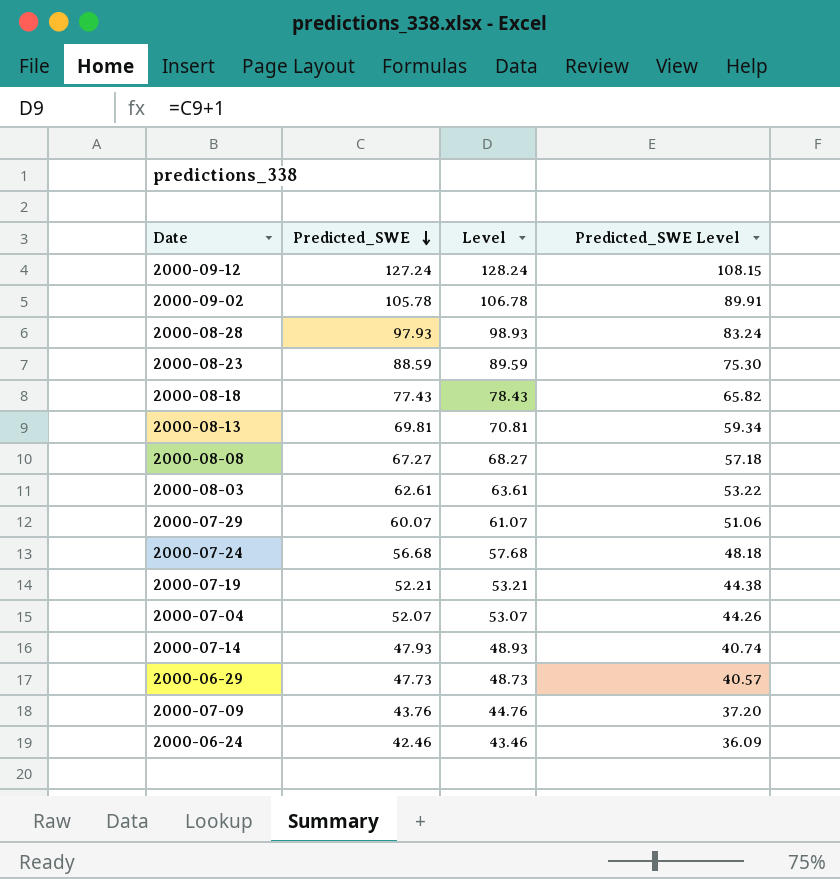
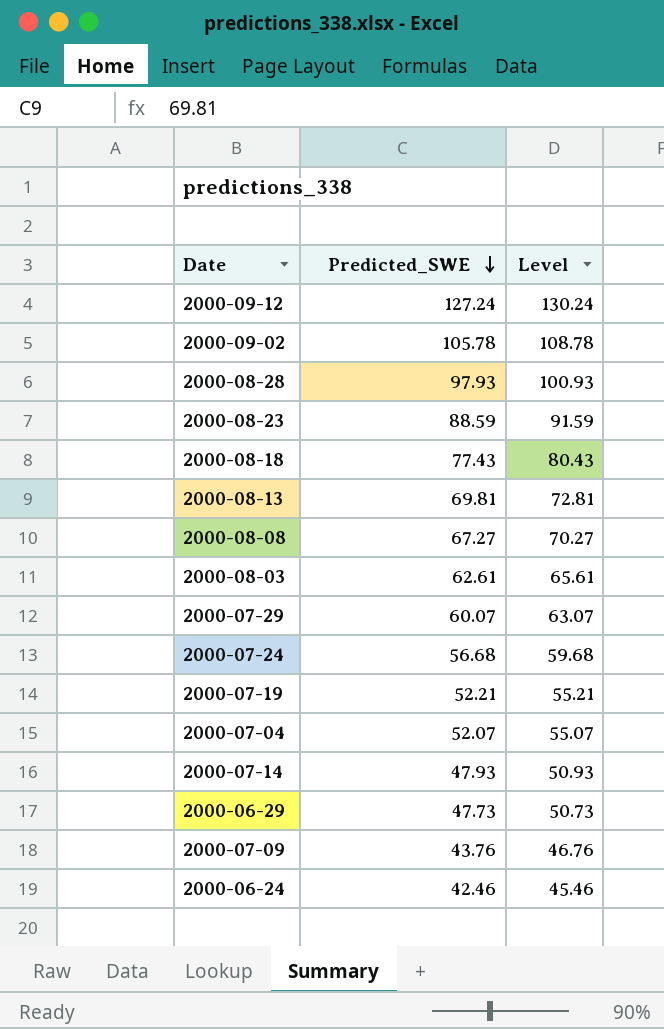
column Predicted_SWE Level | formula: [Predicted_SWE] * 0.85 -> none
column Level | formula: [Predicted_SWE] + 1 -> [Predicted_SWE] + 3

